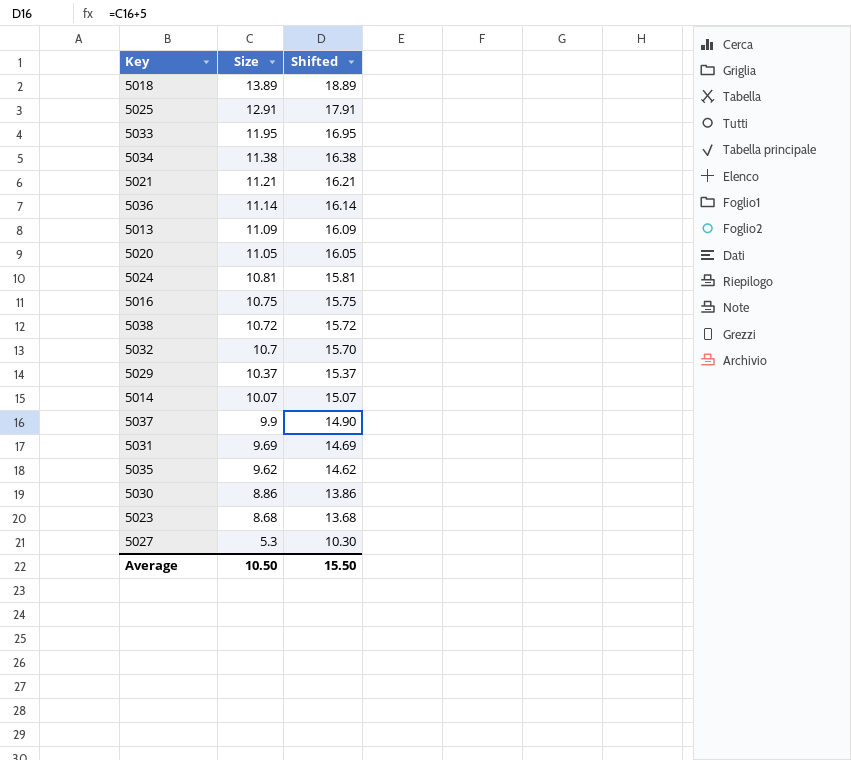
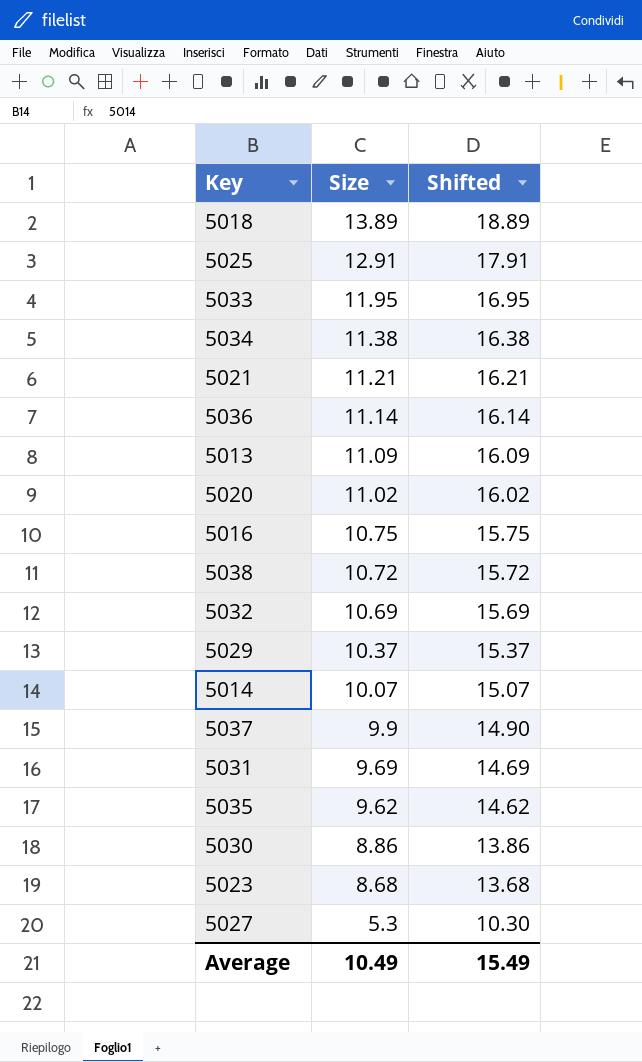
row 5024: 10.81 | 15.81 -> none
5020 | Size: 11.05 -> 11.02
5020 | Shifted: 16.05 -> 16.02
5032 | Size: 10.7 -> 10.69
5032 | Shifted: 15.70 -> 15.69
Average | Size: 10.50 -> 10.49
Average | Shifted: 15.50 -> 15.49

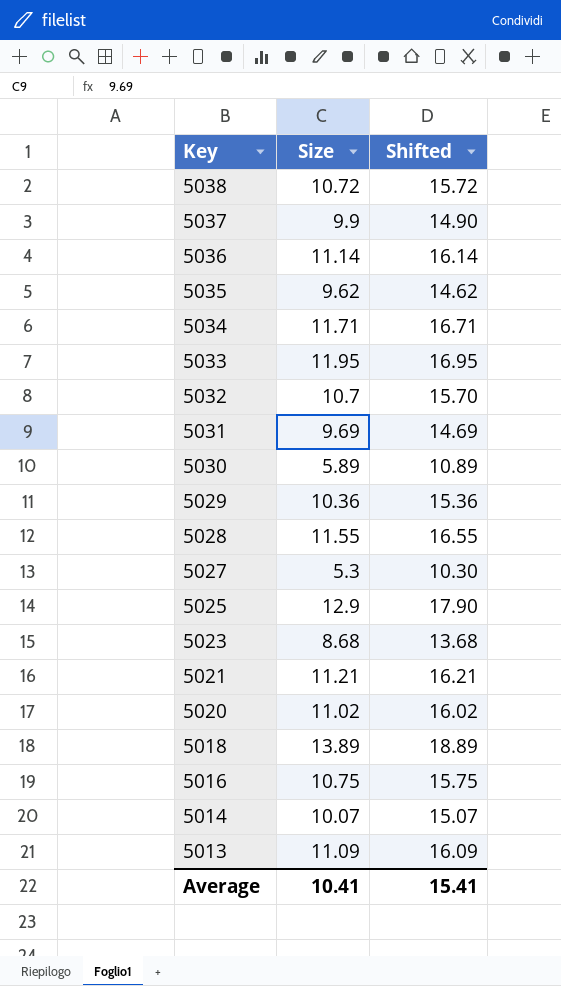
row order: Size descending -> Key descending
5034 | Size: 11.38 -> 11.71
5034 | Shifted: 16.38 -> 16.71
5032 | Size: 10.69 -> 10.7
5032 | Shifted: 15.69 -> 15.70
5030 | Size: 8.86 -> 5.89
5030 | Shifted: 13.86 -> 10.89
5029 | Size: 10.37 -> 10.36
5029 | Shifted: 15.37 -> 15.36
row 5028: none -> 11.55 | 16.55
5025 | Size: 12.91 -> 12.9
5025 | Shifted: 17.91 -> 17.90
Average | Size: 10.49 -> 10.41
Average | Shifted: 15.49 -> 15.41

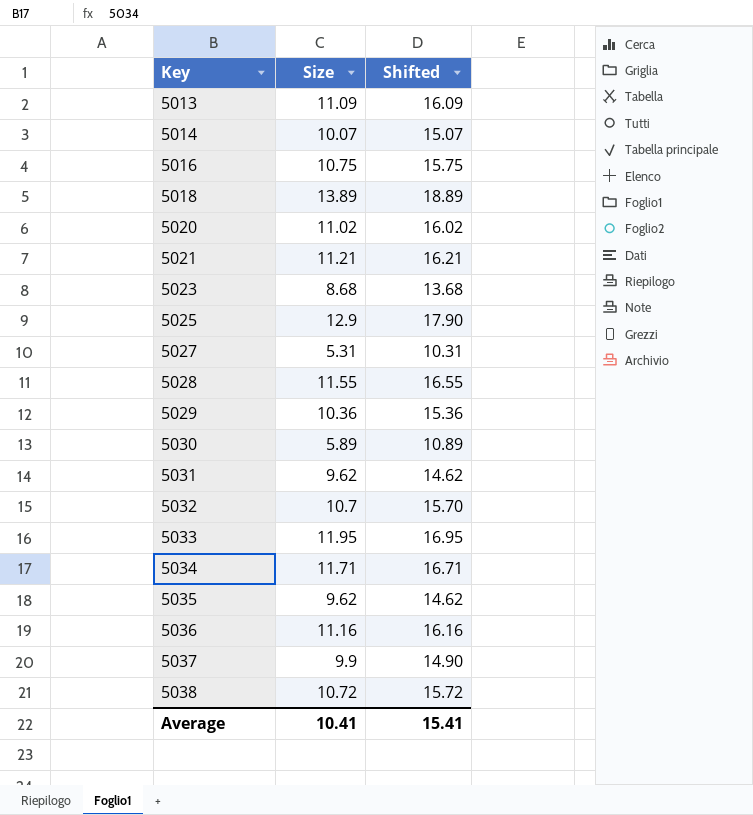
row order: Key descending -> Key ascending
5027 | Size: 5.3 -> 5.31
5027 | Shifted: 10.30 -> 10.31
5031 | Size: 9.69 -> 9.62
5031 | Shifted: 14.69 -> 14.62
5036 | Size: 11.14 -> 11.16
5036 | Shifted: 16.14 -> 16.16

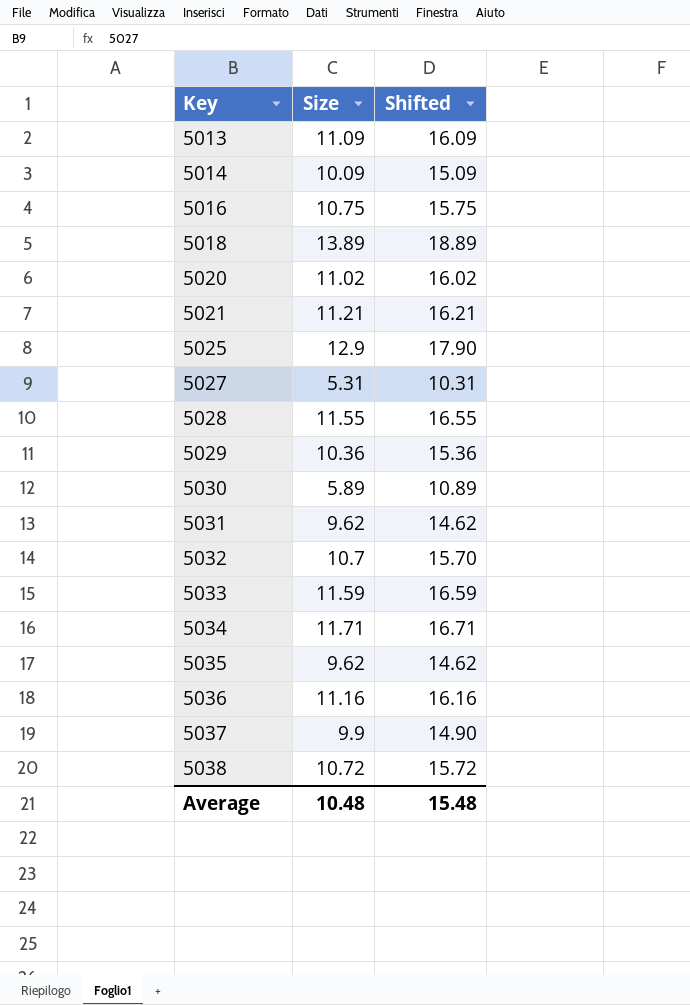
row 5023: 8.68 | 13.68 -> none
5014 | Size: 10.07 -> 10.09
5014 | Shifted: 15.07 -> 15.09
5033 | Size: 11.95 -> 11.59
5033 | Shifted: 16.95 -> 16.59
Average | Size: 10.41 -> 10.48
Average | Shifted: 15.41 -> 15.48

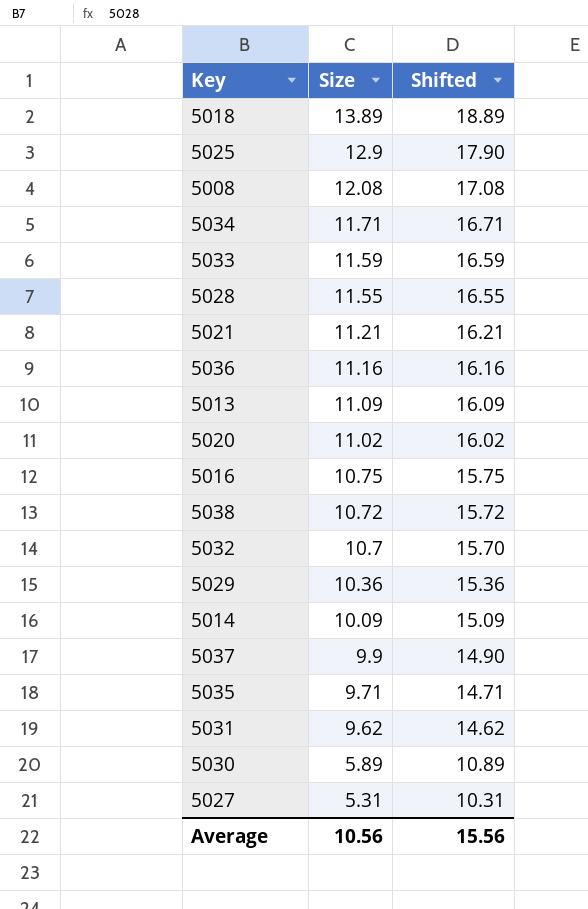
row order: Key ascending -> Size descending
row 5008: none -> 12.08 | 17.08
5035 | Size: 9.62 -> 9.71
5035 | Shifted: 14.62 -> 14.71
Average | Size: 10.48 -> 10.56
Average | Shifted: 15.48 -> 15.56

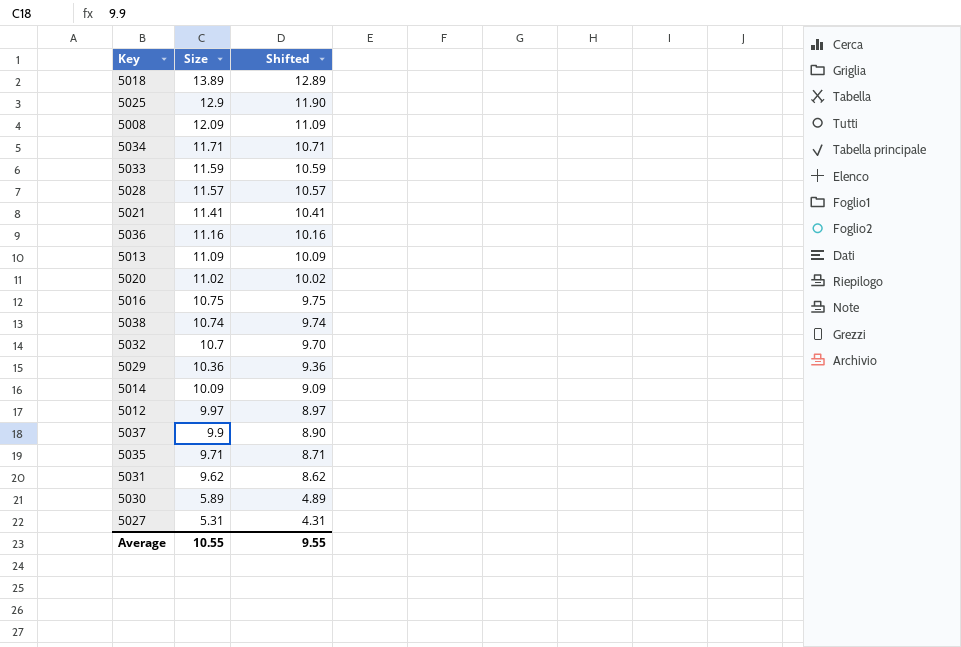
column Shifted | formula: [Size] + 5 -> [Size] - 1
5008 | Size: 12.08 -> 12.09
5028 | Size: 11.55 -> 11.57
5021 | Size: 11.21 -> 11.41
5038 | Size: 10.72 -> 10.74
row 5012: none -> 9.97 | 8.97
Average | Size: 10.56 -> 10.55
Average | Shifted: 15.56 -> 9.55

